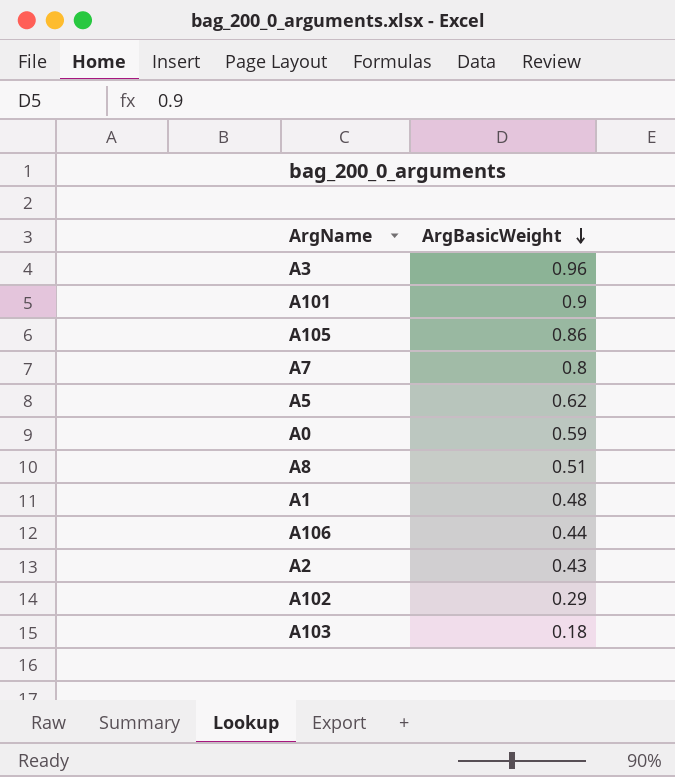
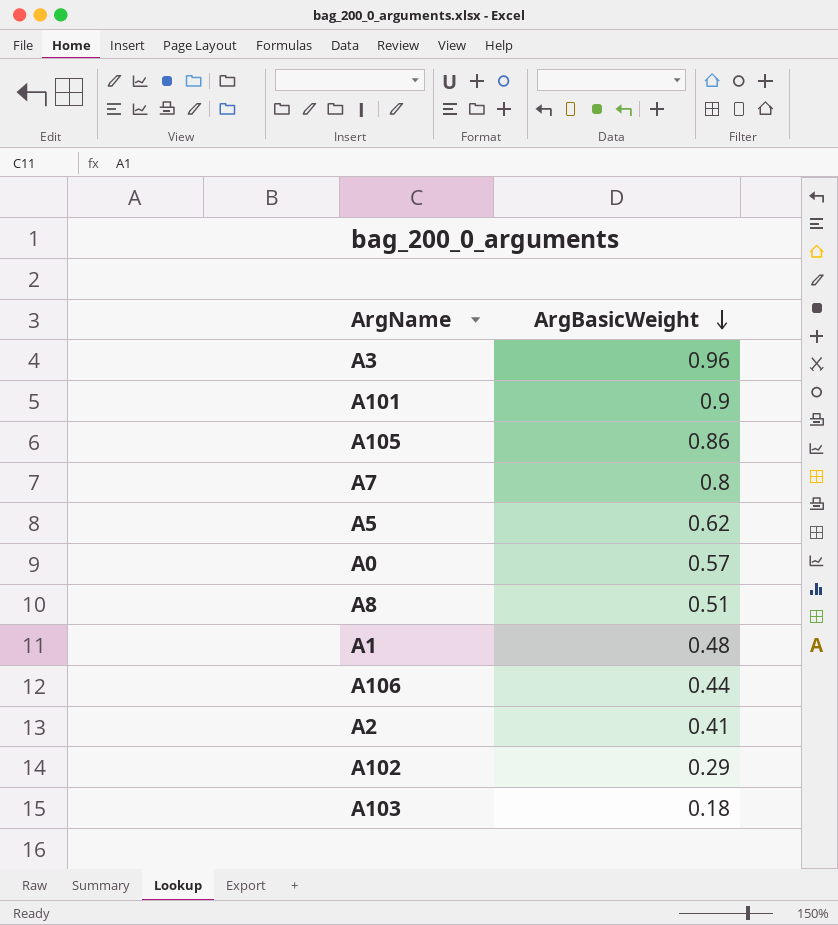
A0 | ArgBasicWeight: 0.59 -> 0.57
A2 | ArgBasicWeight: 0.43 -> 0.41

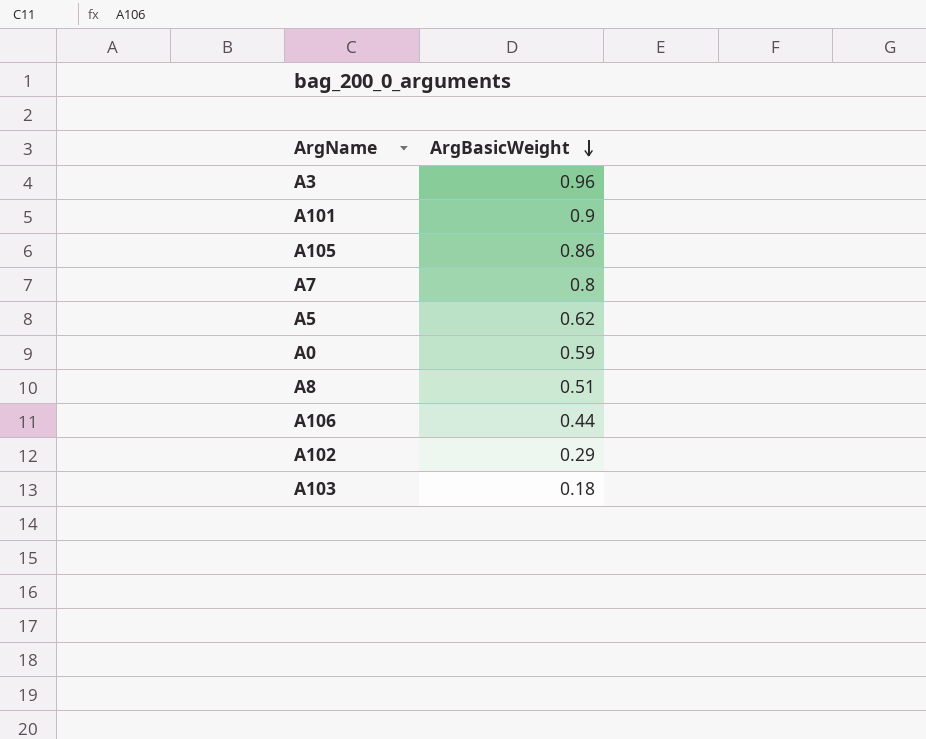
row A1: 0.48 -> none
row A2: 0.41 -> none
A0 | ArgBasicWeight: 0.57 -> 0.59

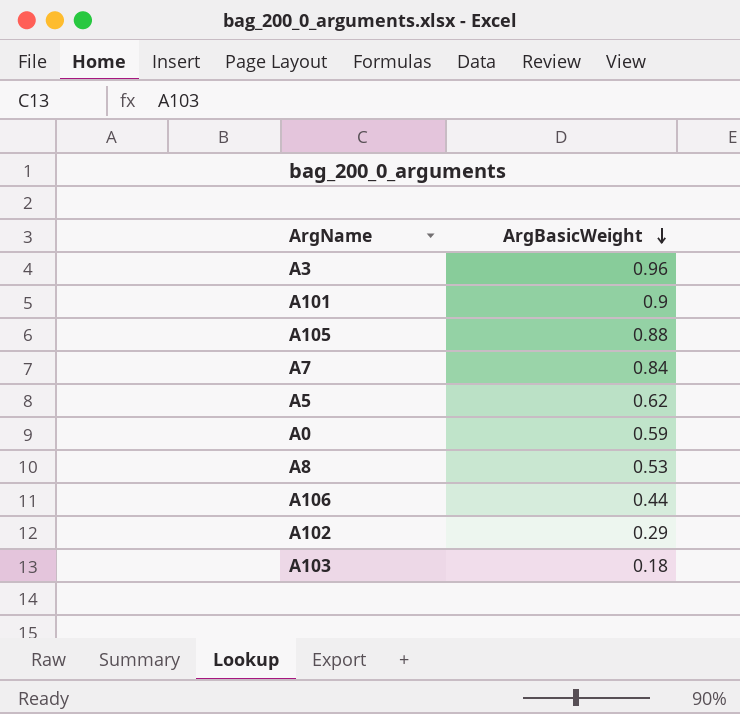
A105 | ArgBasicWeight: 0.86 -> 0.88
A7 | ArgBasicWeight: 0.8 -> 0.84
A8 | ArgBasicWeight: 0.51 -> 0.53

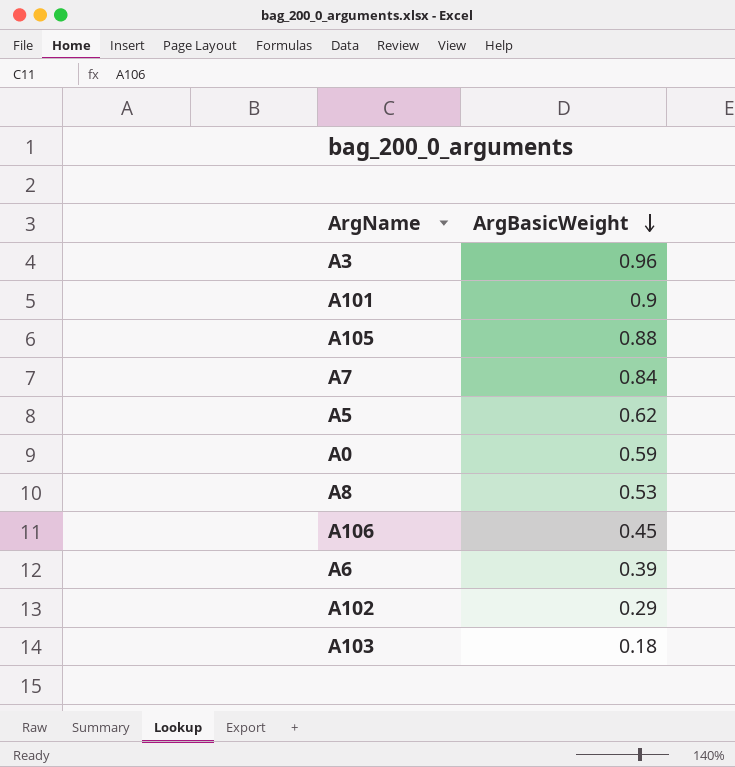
A106 | ArgBasicWeight: 0.44 -> 0.45
row A6: none -> 0.39

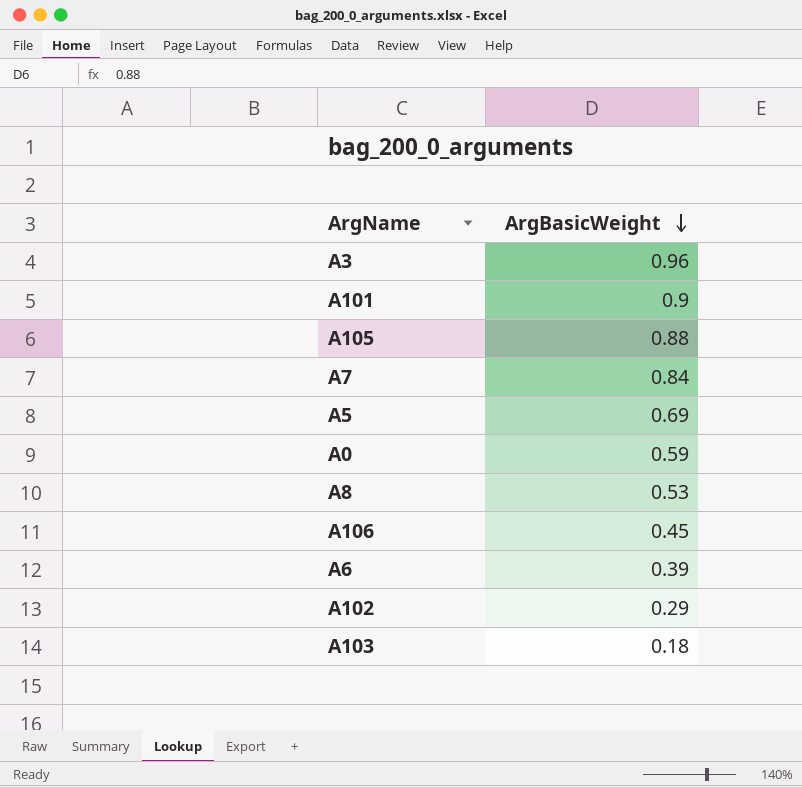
A5 | ArgBasicWeight: 0.62 -> 0.69

